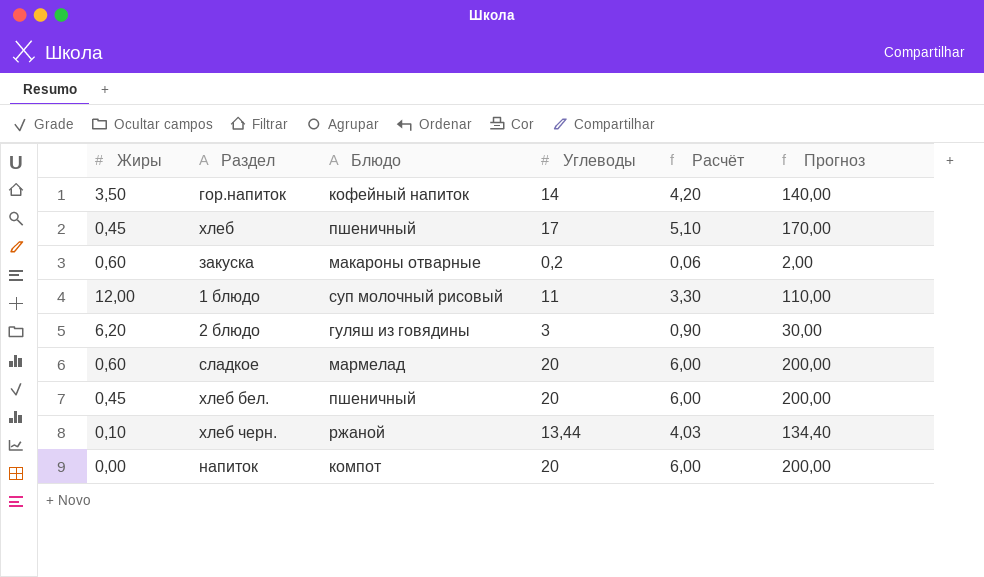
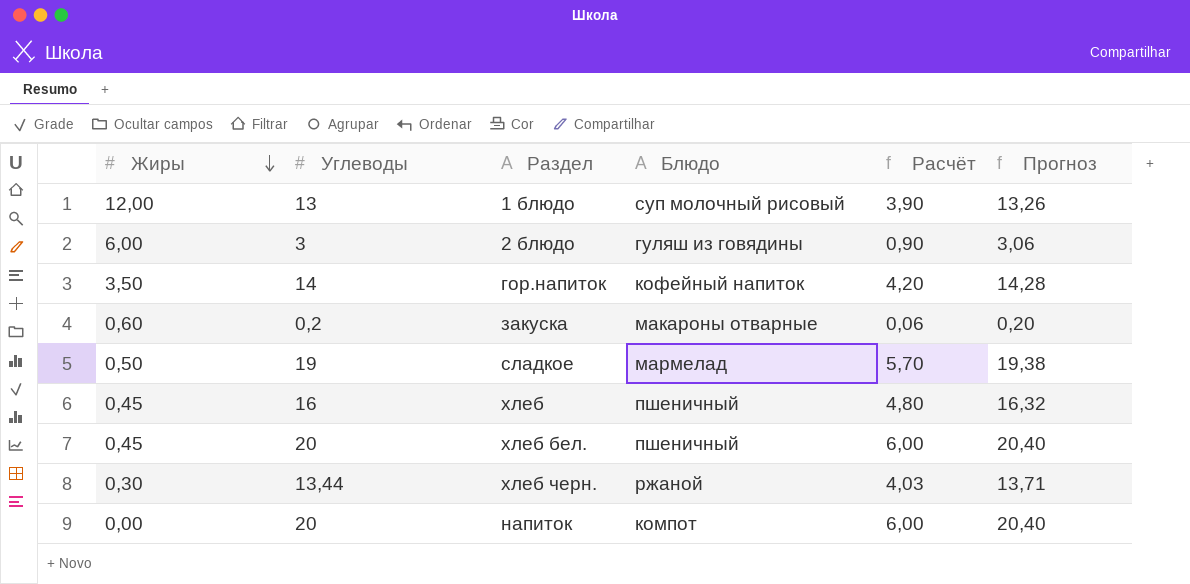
row order: none -> Жиры descending
column Углеводы | position: 4 -> 2
column Прогноз | formula: [Углеводы] * 10 -> [Углеводы] * 1,02
1 блюдо | Углеводы: 11 -> 13
1 блюдо | Расчёт: 3,30 -> 3,90
2 блюдо | Жиры: 6,20 -> 6,00
сладкое | Жиры: 0,60 -> 0,50
сладкое | Углеводы: 20 -> 19
сладкое | Расчёт: 6,00 -> 5,70
хлеб | Углеводы: 17 -> 16
хлеб | Расчёт: 5,10 -> 4,80
хлеб черн. | Жиры: 0,10 -> 0,30

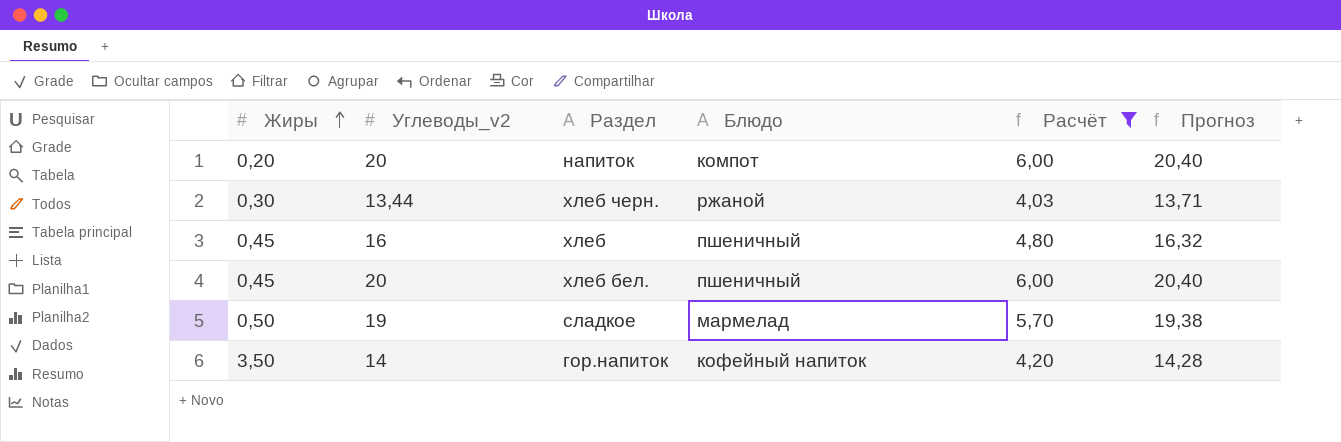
filter: none -> Расчёт >= 4,03
row order: Жиры descending -> Жиры ascending
column name: Углеводы -> Углеводы_v2
напиток | Жиры: 0,00 -> 0,20

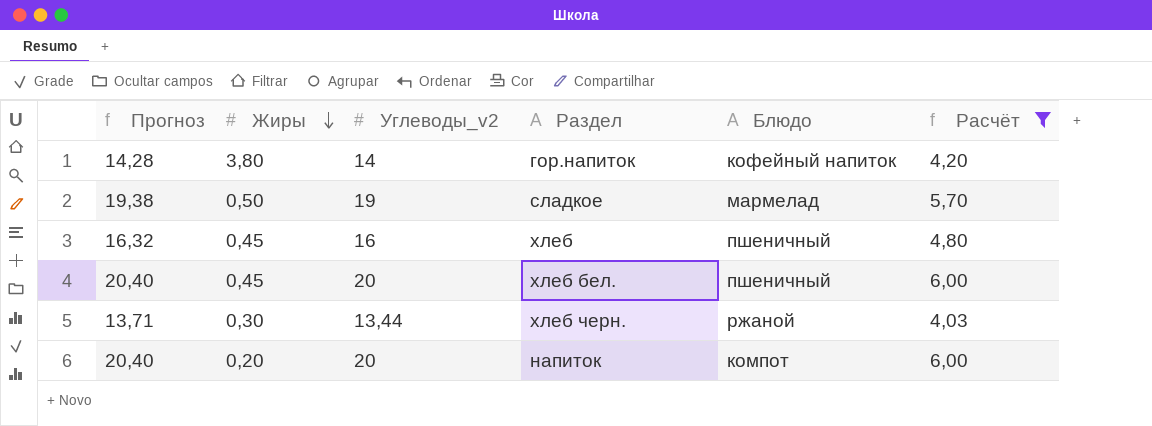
row order: Жиры ascending -> Жиры descending
column Прогноз | position: 6 -> 1
гор.напиток | Жиры: 3,50 -> 3,80

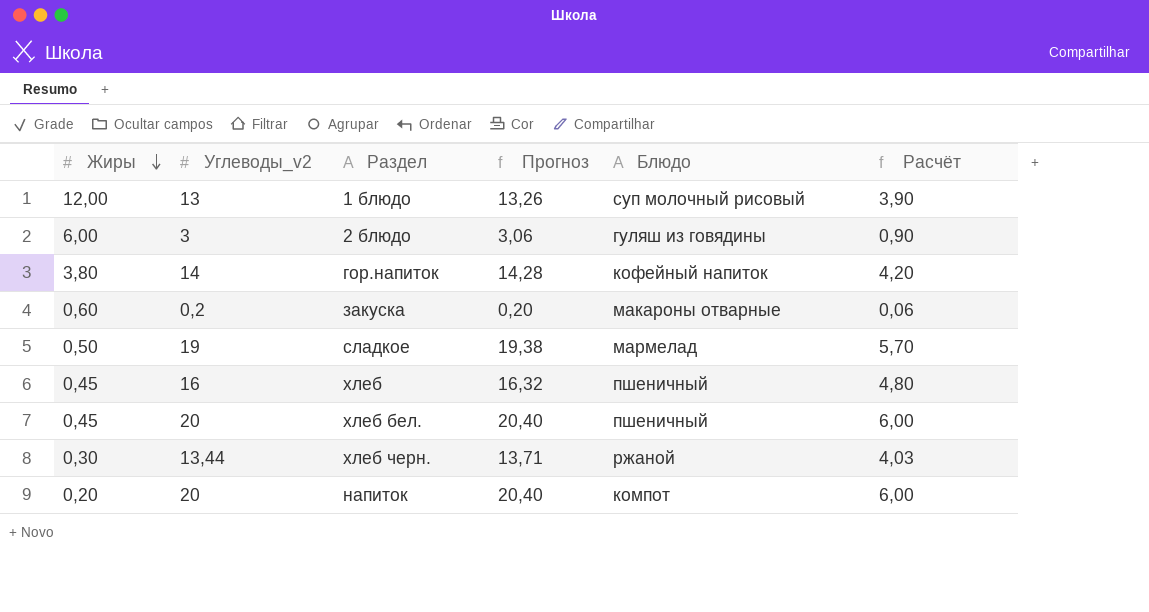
filter: Расчёт >= 4,03 -> none
column Прогноз | position: 1 -> 4

